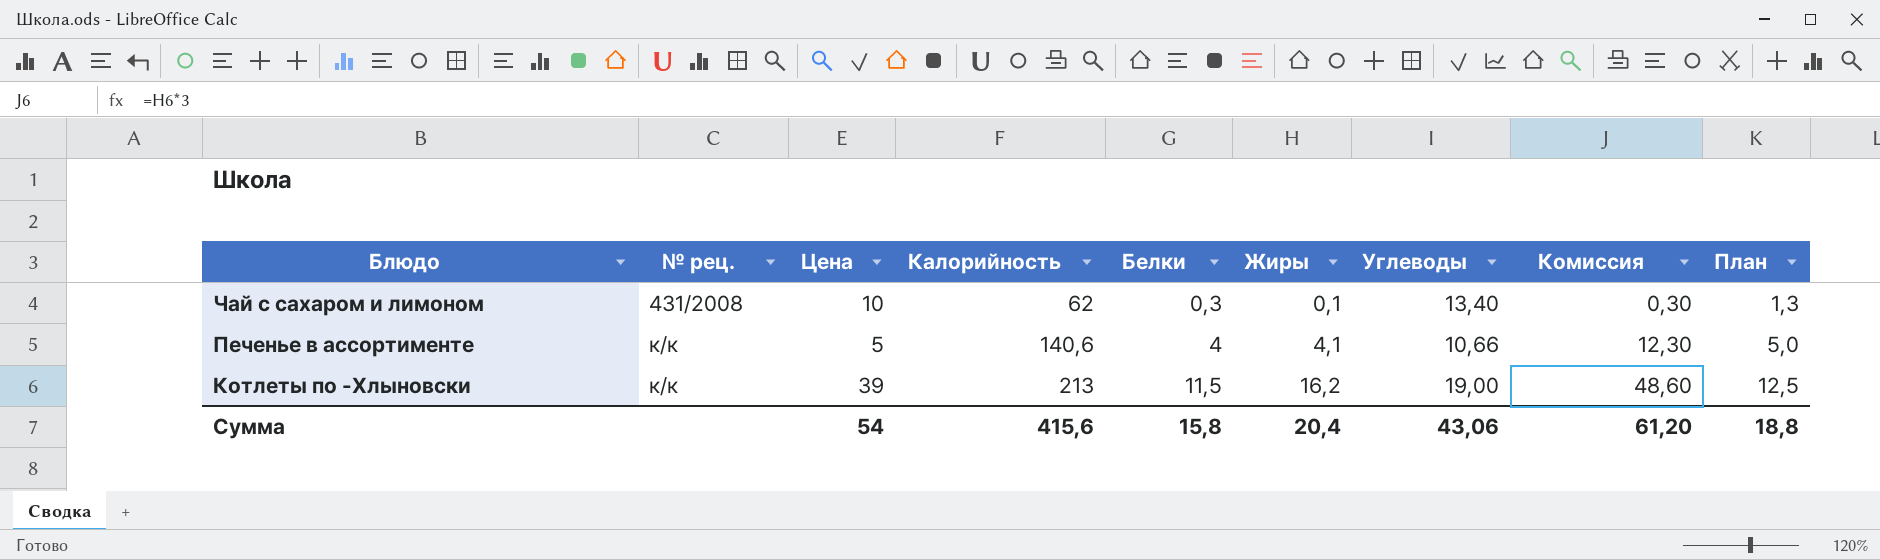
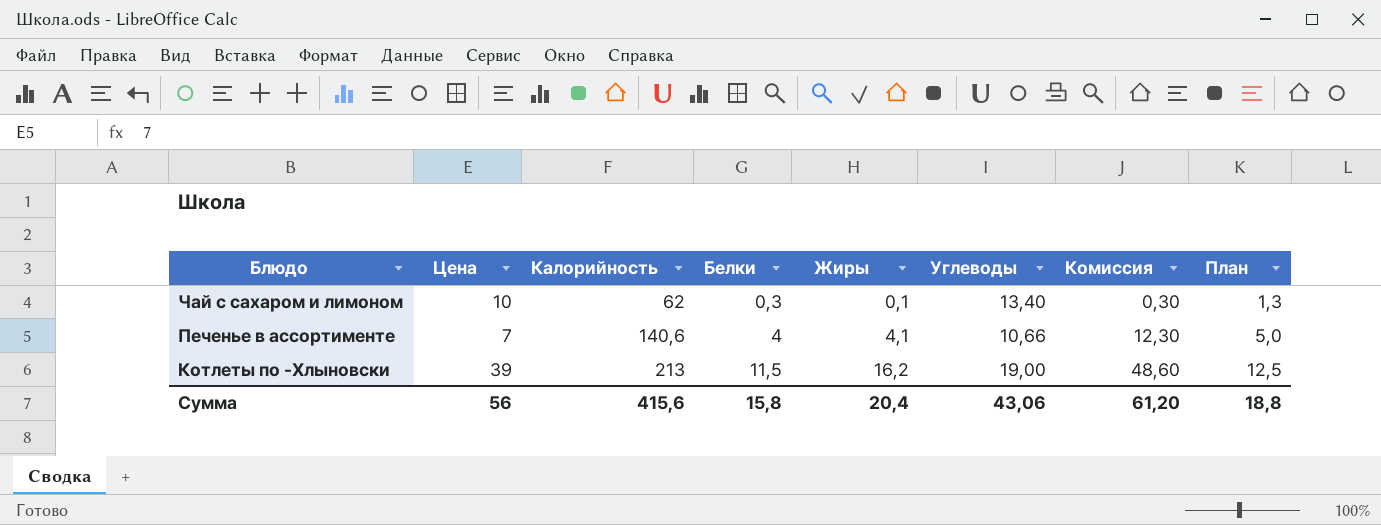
column № рец. | position: 2 -> none
Печенье в ассортименте | Цена: 5 -> 7
Сумма | Цена: 54 -> 56

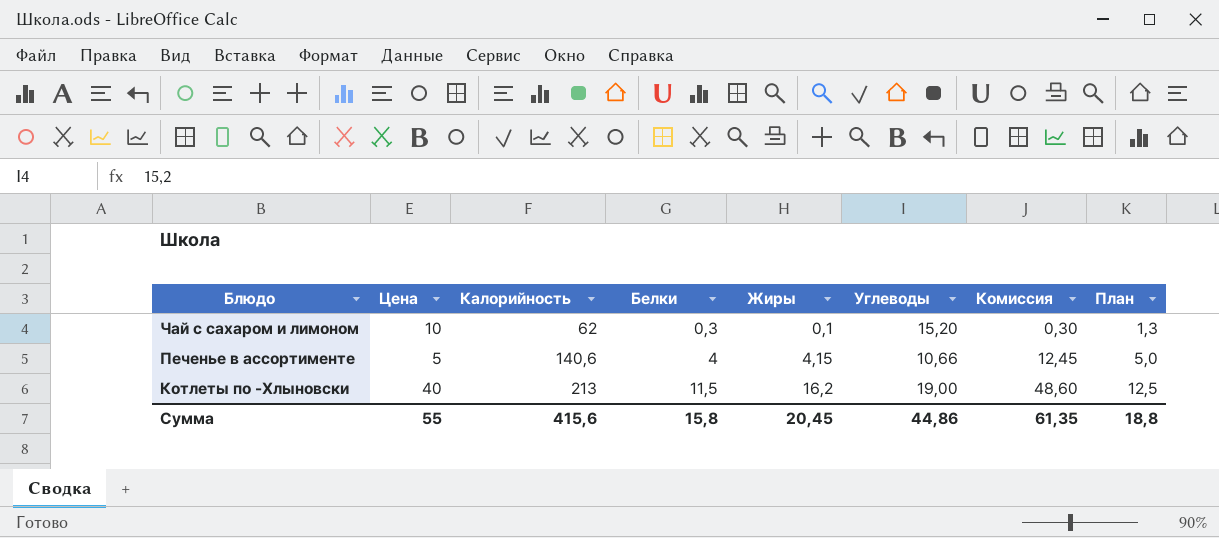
Чай с сахаром и лимоном | Углеводы: 13,40 -> 15,20
Печенье в ассортименте | Цена: 7 -> 5
Печенье в ассортименте | Жиры: 4,1 -> 4,15
Печенье в ассортименте | Комиссия: 12,30 -> 12,45
Котлеты по -Хлыновски | Цена: 39 -> 40
Сумма | Цена: 56 -> 55
Сумма | Жиры: 20,4 -> 20,45
Сумма | Углеводы: 43,06 -> 44,86
Сумма | Комиссия: 61,20 -> 61,35

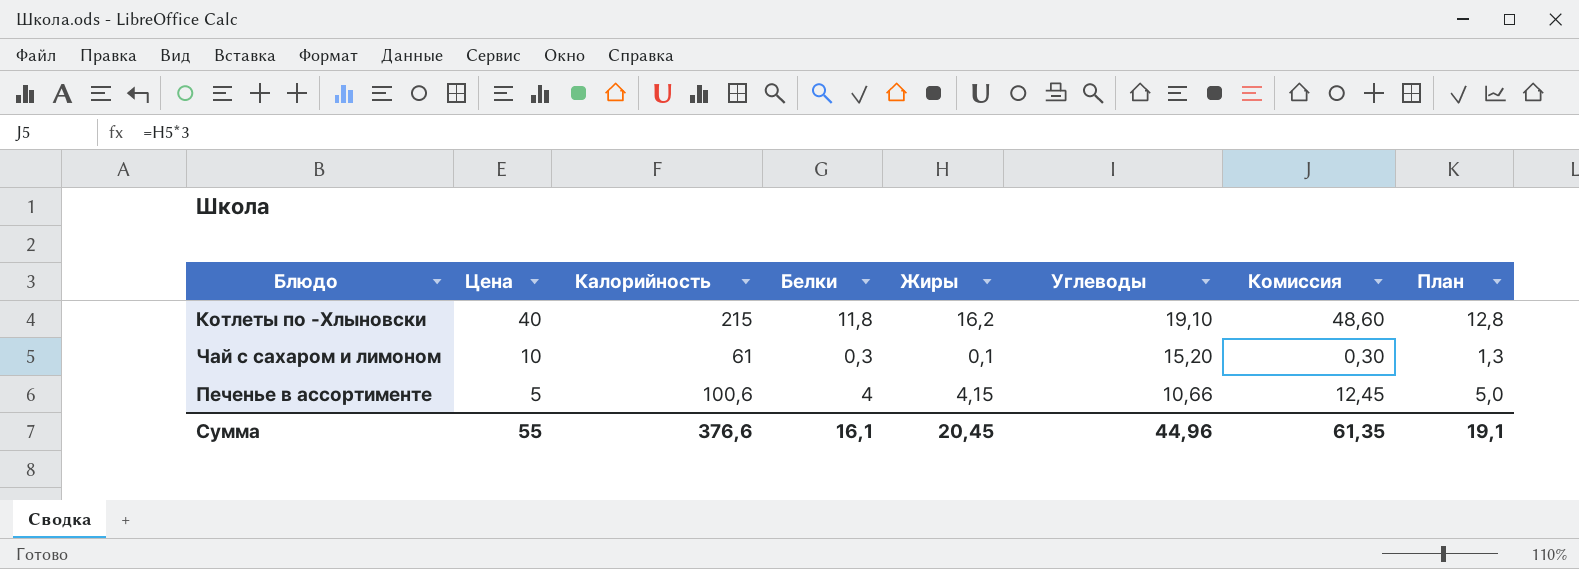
row order: Блюдо descending -> Цена descending
Котлеты по -Хлыновски | Калорийность: 213 -> 215
Котлеты по -Хлыновски | Белки: 11,5 -> 11,8
Котлеты по -Хлыновски | Углеводы: 19,00 -> 19,10
Котлеты по -Хлыновски | План: 12,5 -> 12,8
Чай с сахаром и лимоном | Калорийность: 62 -> 61
Печенье в ассортименте | Калорийность: 140,6 -> 100,6
Сумма | Калорийность: 415,6 -> 376,6
Сумма | Белки: 15,8 -> 16,1
Сумма | Углеводы: 44,86 -> 44,96
Сумма | План: 18,8 -> 19,1

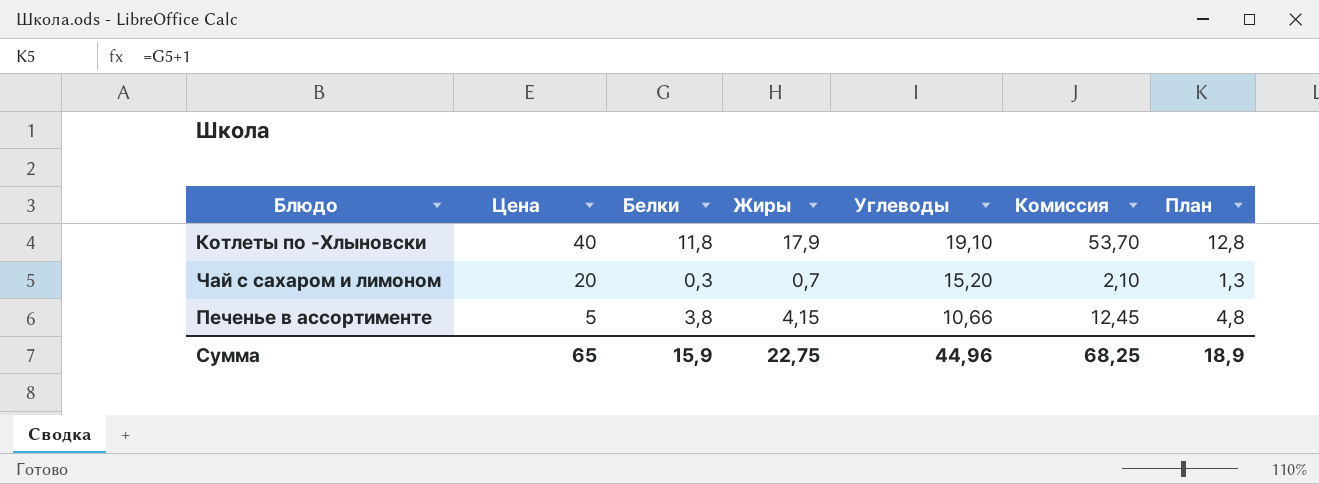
column Калорийность | position: 3 -> none
Котлеты по -Хлыновски | Жиры: 16,2 -> 17,9
Котлеты по -Хлыновски | Комиссия: 48,60 -> 53,70
Чай с сахаром и лимоном | Цена: 10 -> 20
Чай с сахаром и лимоном | Жиры: 0,1 -> 0,7
Чай с сахаром и лимоном | Комиссия: 0,30 -> 2,10
Печенье в ассортименте | Белки: 4 -> 3,8
Печенье в ассортименте | План: 5,0 -> 4,8
Сумма | Цена: 55 -> 65
Сумма | Белки: 16,1 -> 15,9
Сумма | Жиры: 20,45 -> 22,75
Сумма | Комиссия: 61,35 -> 68,25
Сумма | План: 19,1 -> 18,9

